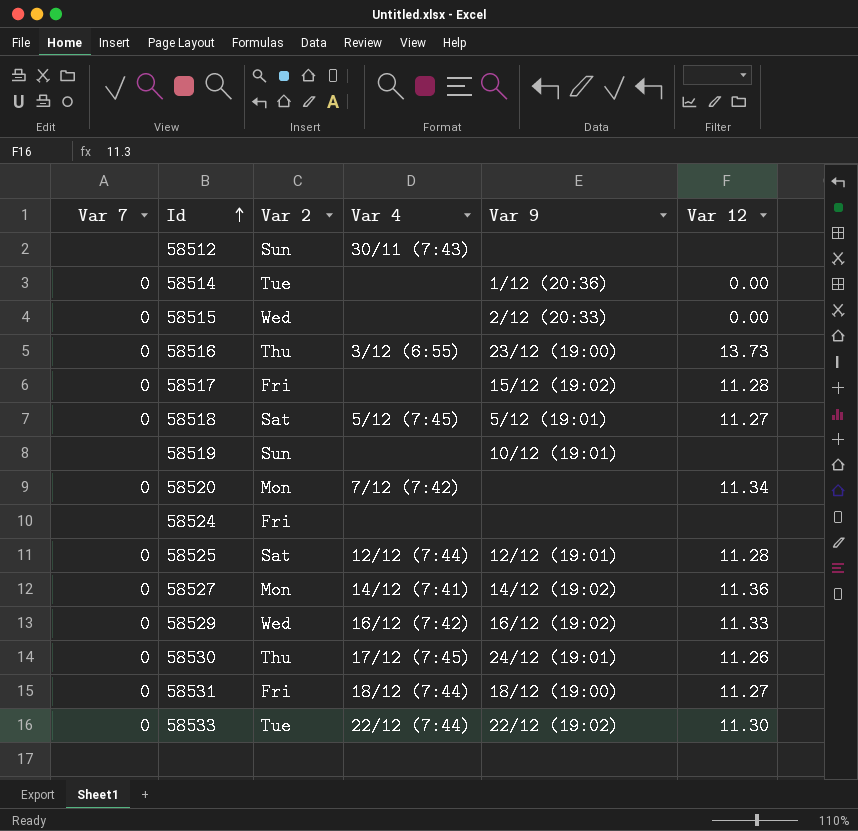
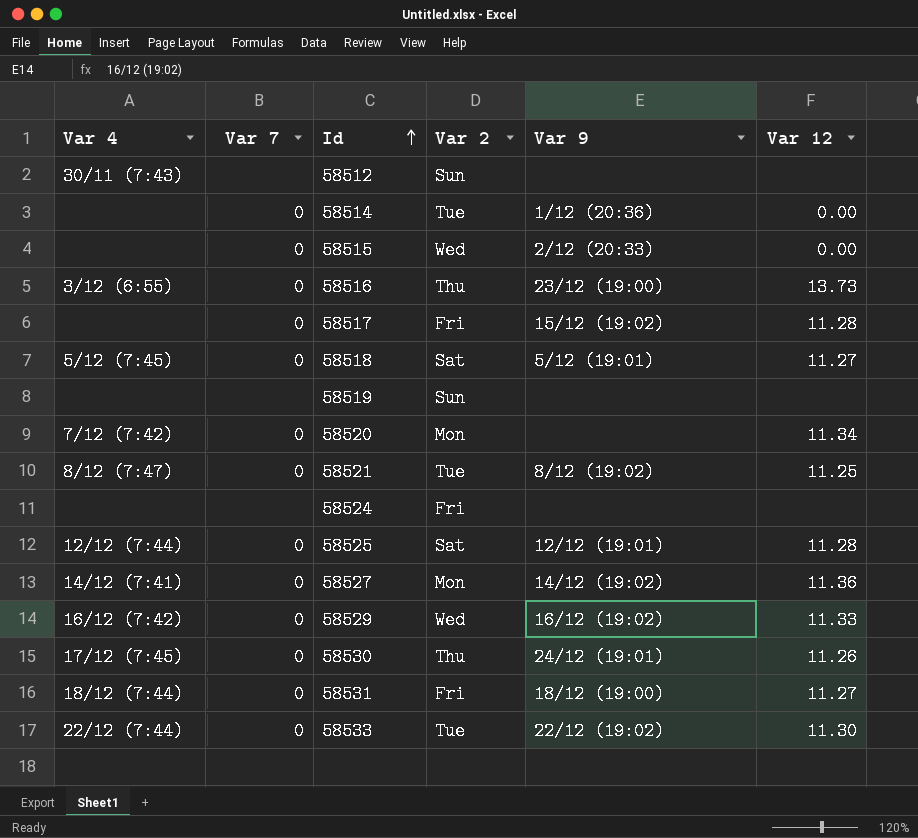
column Var 4 | position: 4 -> 1
58519 | Var 9: 10/12 (19:01) -> none
row 58521: none -> 8/12 (7:47) | 0 | Tue | 8/12 (19:02) | 11.25

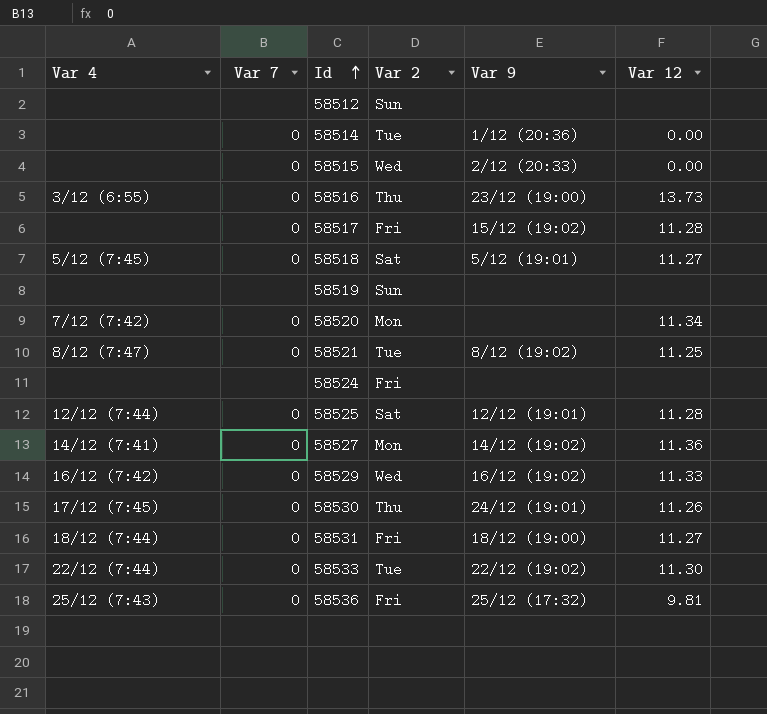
58512 | Var 4: 30/11 (7:43) -> none
row 58536: none -> 25/12 (7:43) | 0 | Fri | 25/12 (17:32) | 9.81

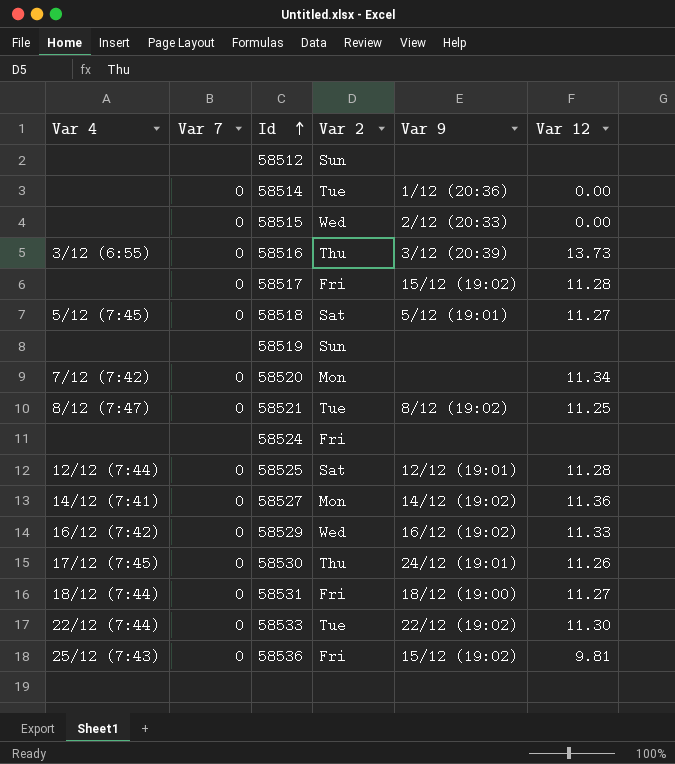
58516 | Var 9: 23/12 (19:00) -> 3/12 (20:39)
58536 | Var 9: 25/12 (17:32) -> 15/12 (19:02)

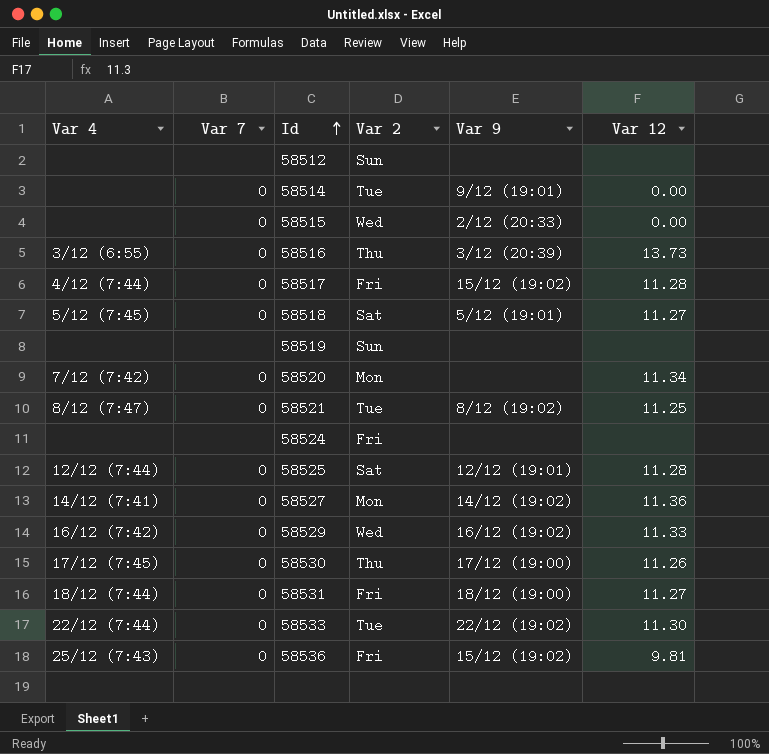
58514 | Var 9: 1/12 (20:36) -> 9/12 (19:01)
58517 | Var 4: none -> 4/12 (7:44)
58530 | Var 9: 24/12 (19:01) -> 17/12 (19:00)

